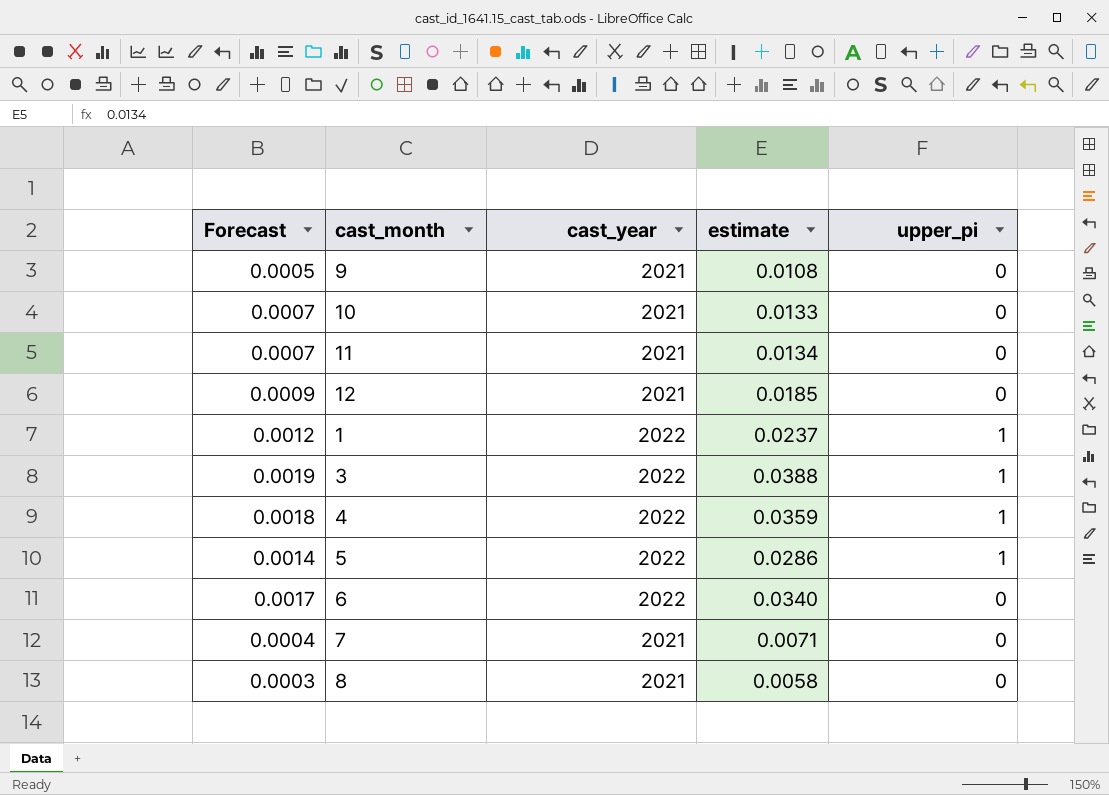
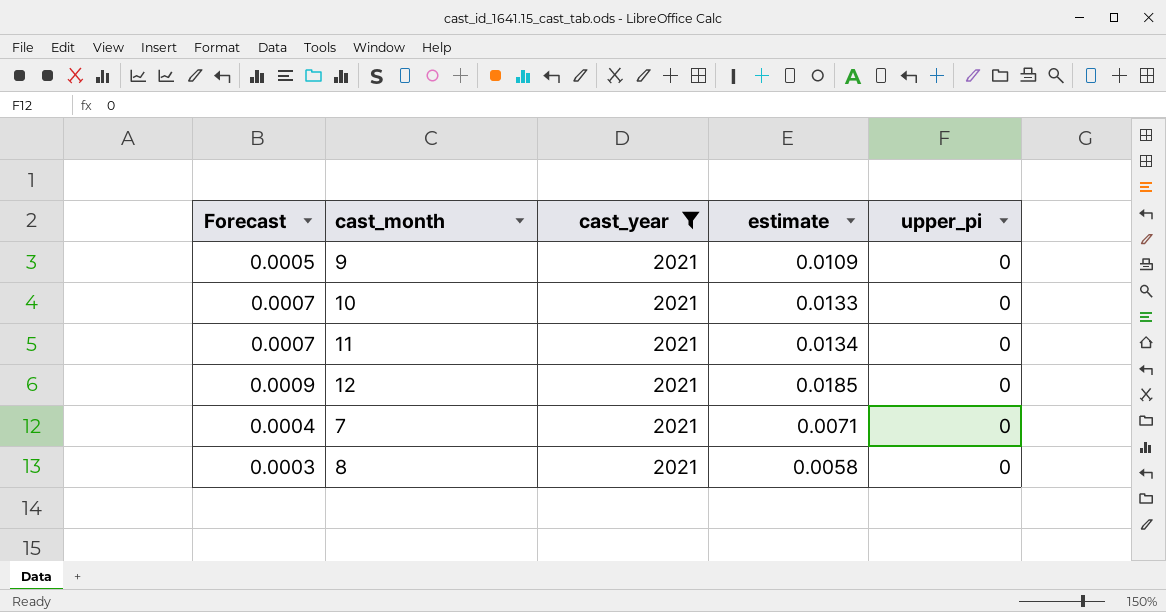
filter: none -> cast_year = 2021
9 | estimate: 0.0108 -> 0.0109

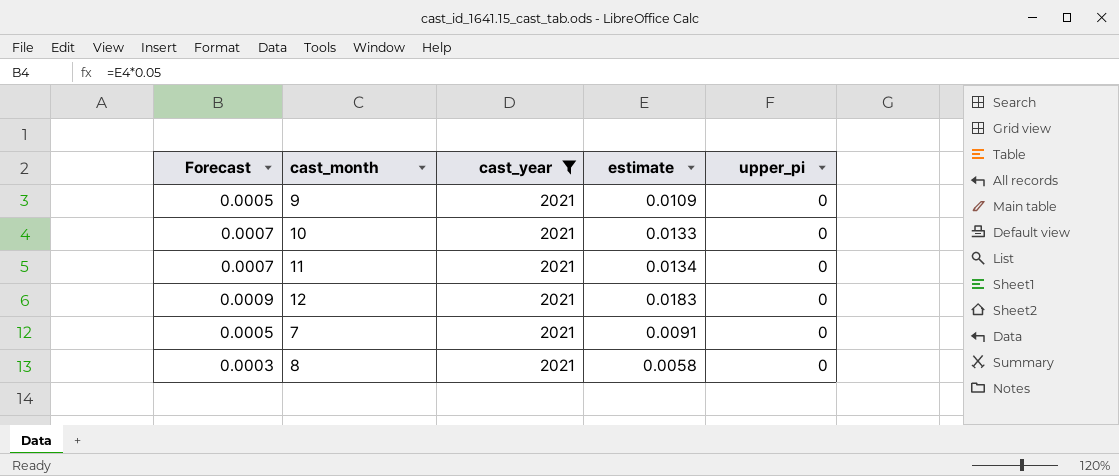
12 | estimate: 0.0185 -> 0.0183
7 | Forecast: 0.0004 -> 0.0005
7 | estimate: 0.0071 -> 0.0091

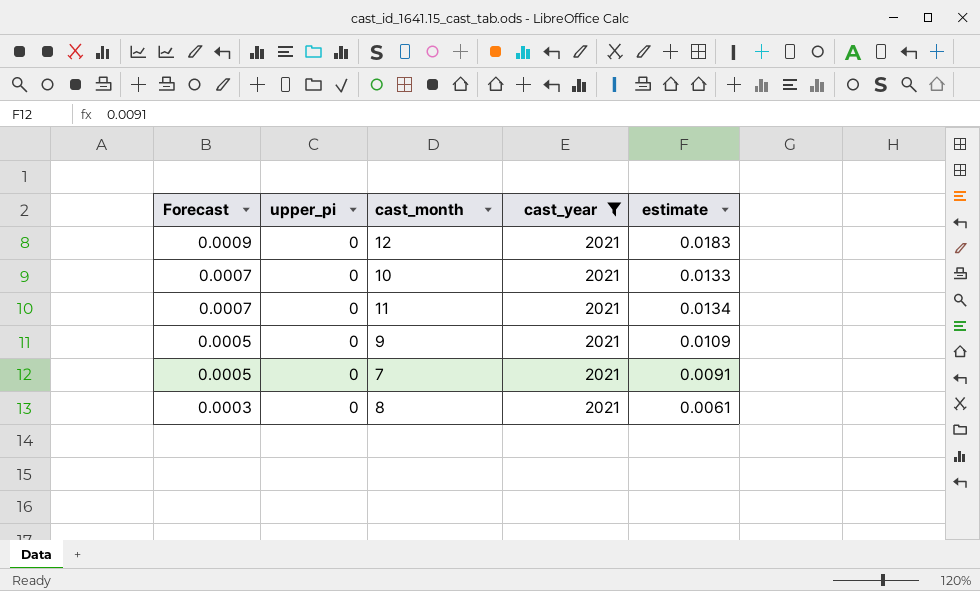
row order: none -> Forecast descending
column upper_pi | position: 5 -> 2
8 | estimate: 0.0058 -> 0.0061

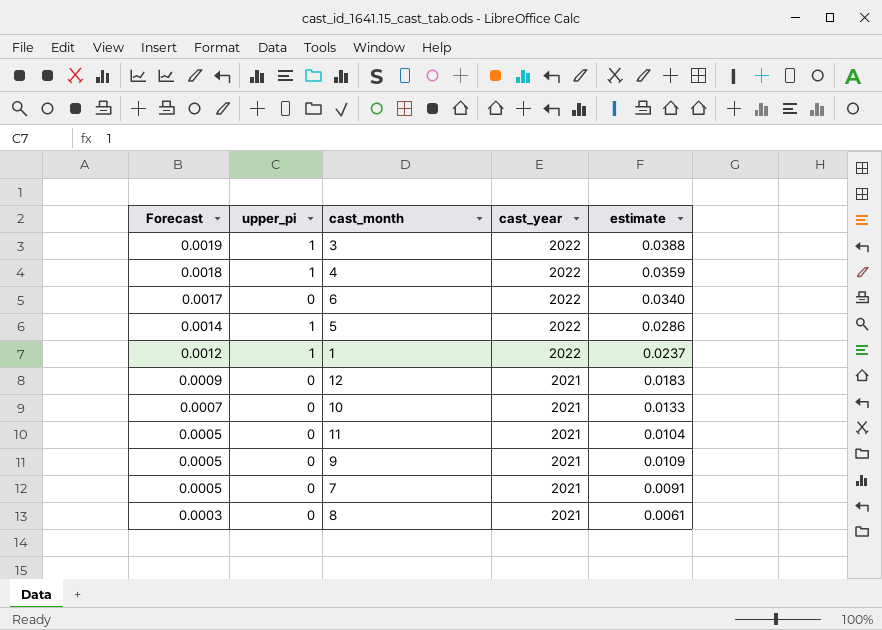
filter: cast_year = 2021 -> none
11 | Forecast: 0.0007 -> 0.0005
11 | estimate: 0.0134 -> 0.0104

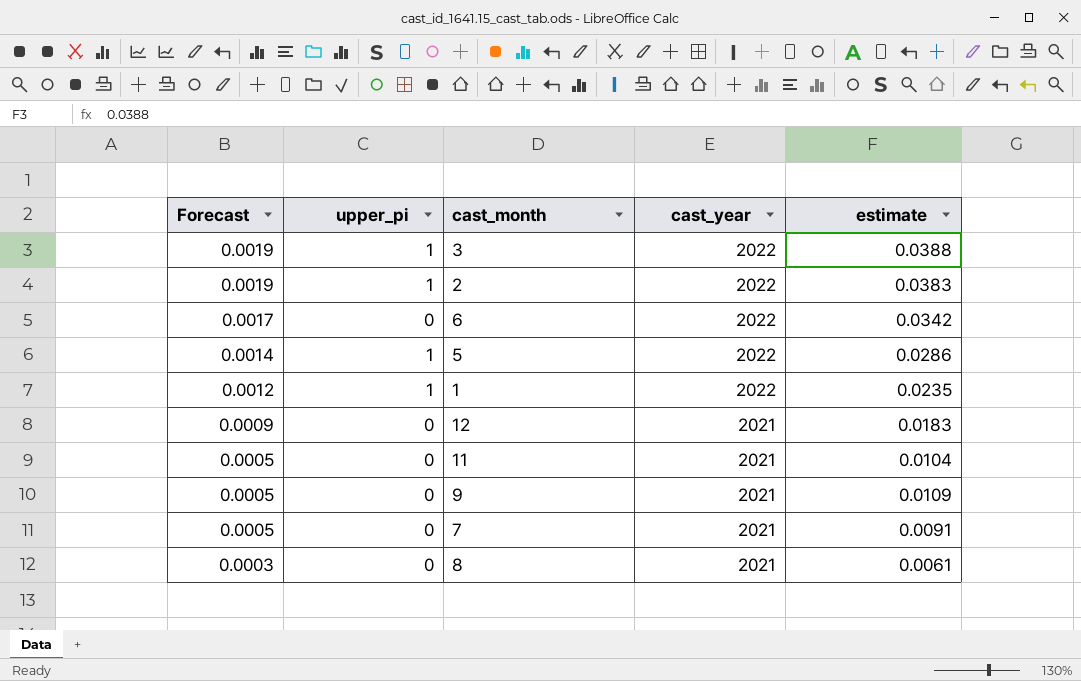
row 4: 0.0018 | 1 | 2022 | 0.0359 -> none
row 10: 0.0007 | 0 | 2021 | 0.0133 -> none
row 2: none -> 0.0019 | 1 | 2022 | 0.0383
6 | estimate: 0.0340 -> 0.0342
1 | estimate: 0.0237 -> 0.0235

